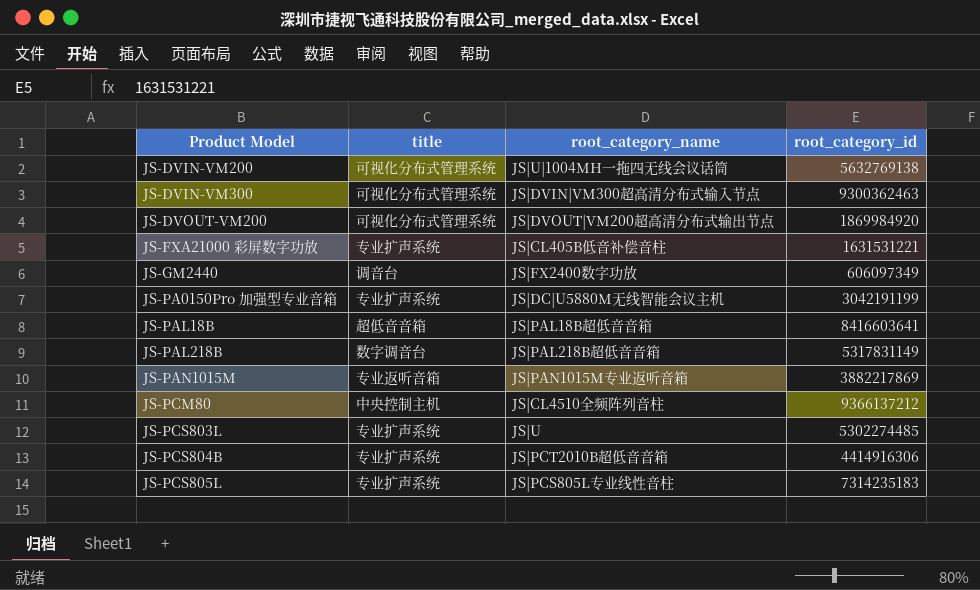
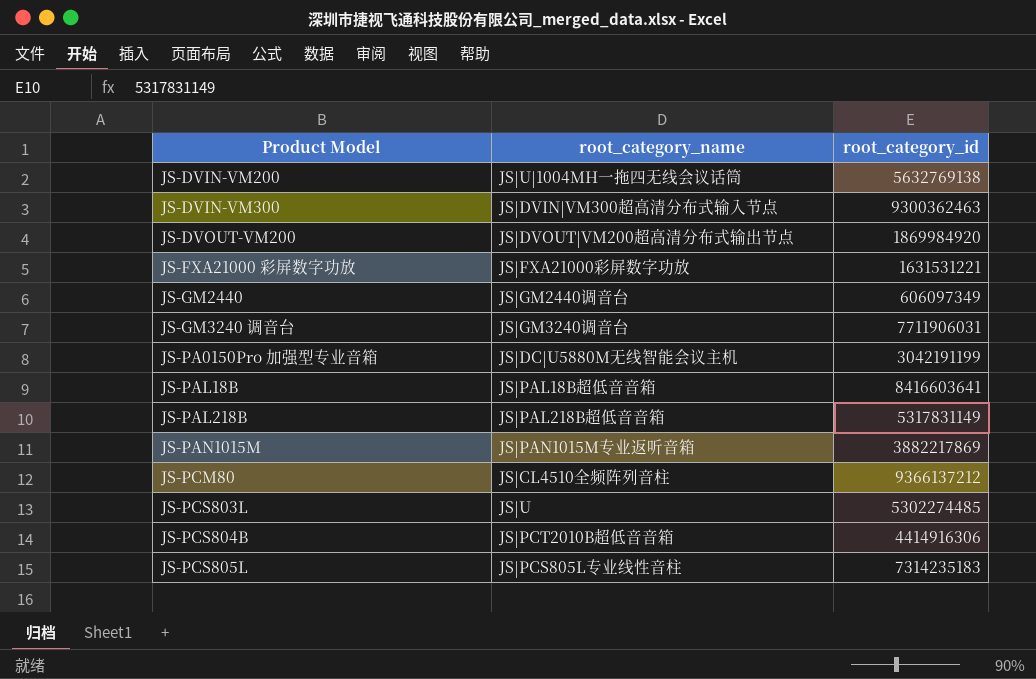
column title | position: 2 -> none
JS-FXA21000 彩屏数字功放 | root_category_name: JS|CL405B低音补偿音柱 -> JS|FXA21000彩屏数字功放
JS-GM2440 | root_category_name: JS|FX2400数字功放 -> JS|GM2440调音台
row JS-GM3240 调音台: none -> JS|GM3240调音台 | 7711906031

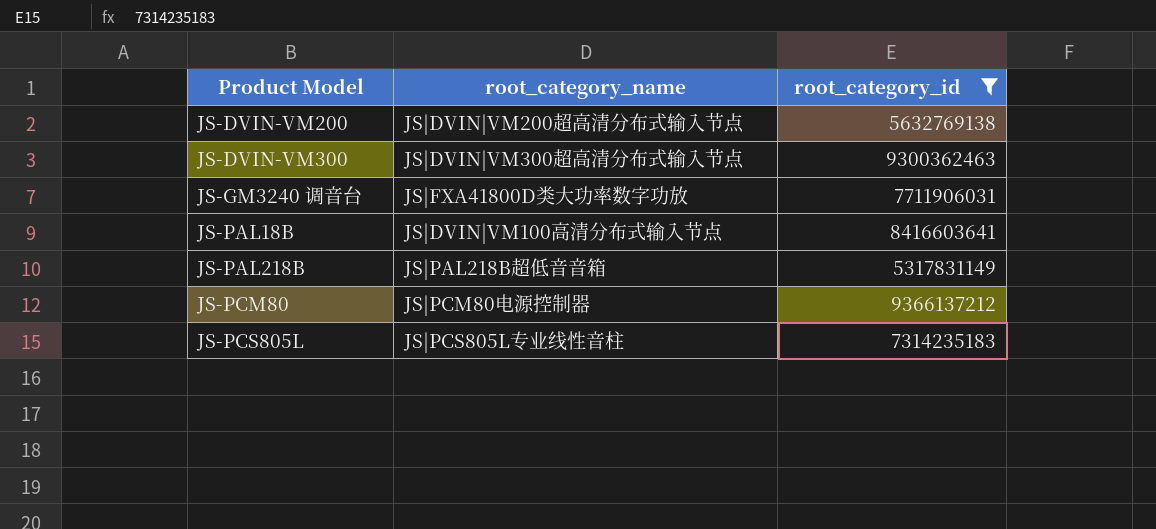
filter: none -> root_category_id >= 5317831149
JS-DVIN-VM200 | root_category_name: JS|U|1004MH一拖四无线会议话筒 -> JS|DVIN|VM200超高清分布式输入节点
JS-GM3240 调音台 | root_category_name: JS|GM3240调音台 -> JS|FXA41800D类大功率数字功放
JS-PAL18B | root_category_name: JS|PAL18B超低音音箱 -> JS|DVIN|VM100高清分布式输入节点
JS-PCM80 | root_category_name: JS|CL4510全频阵列音柱 -> JS|PCM80电源控制器

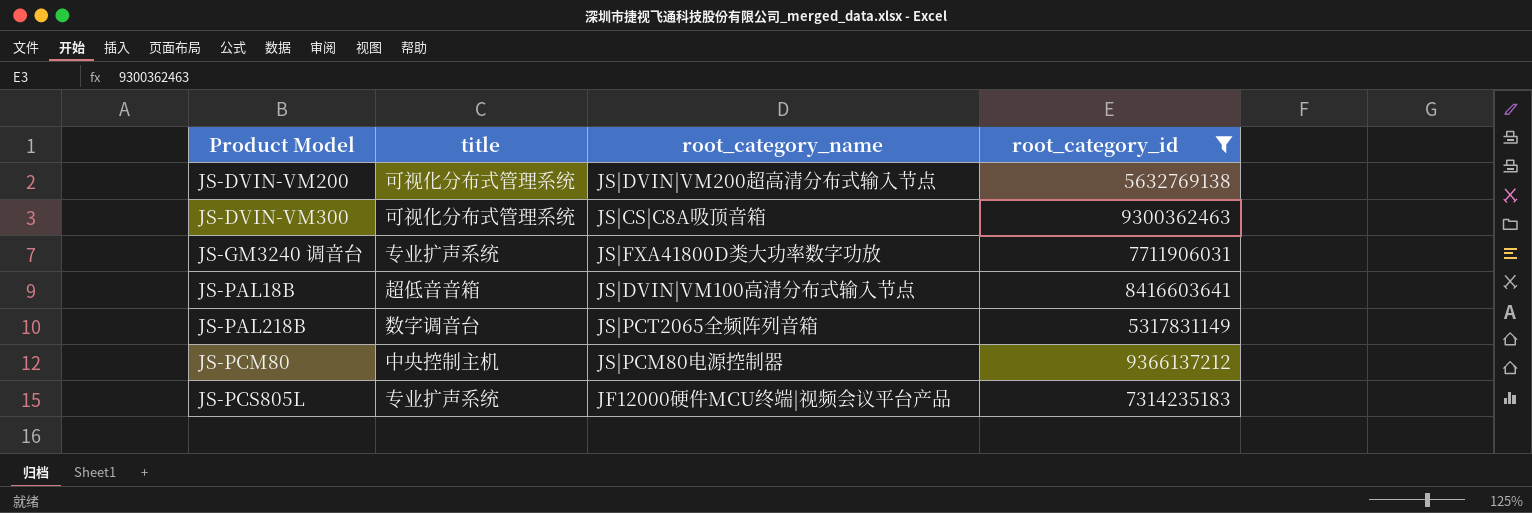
column title | position: none -> 2
JS-DVIN-VM300 | root_category_name: JS|DVIN|VM300超高清分布式输入节点 -> JS|CS|C8A吸顶音箱
JS-PAL218B | root_category_name: JS|PAL218B超低音音箱 -> JS|PCT2065全频阵列音箱
JS-PCS805L | root_category_name: JS|PCS805L专业线性音柱 -> JF12000硬件MCU终端|视频会议平台产品

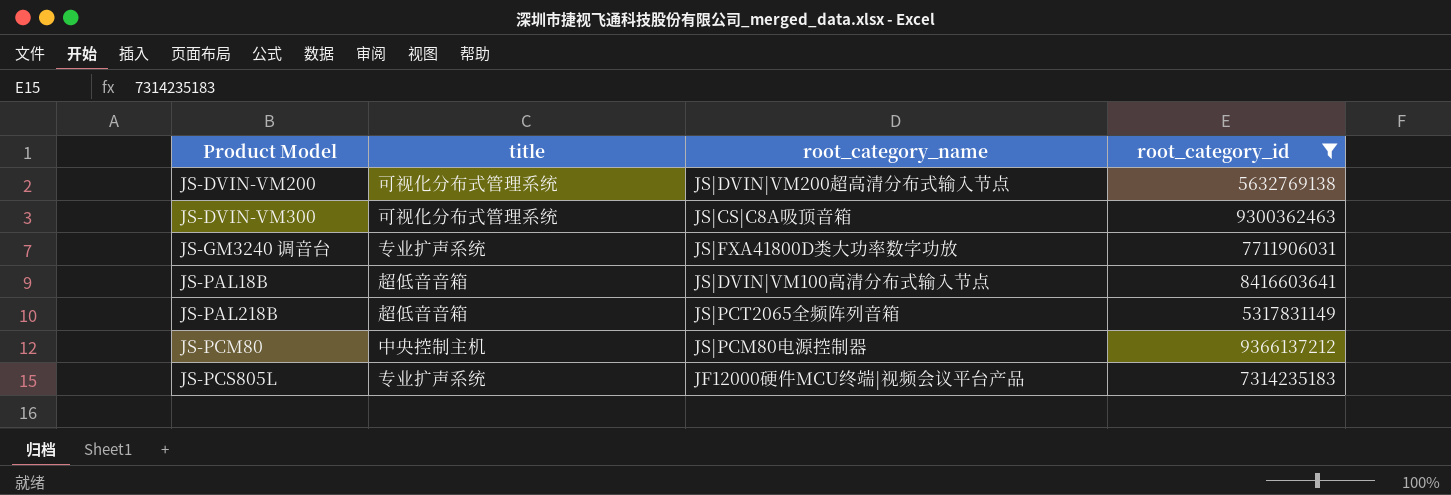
JS-PAL218B | title: 数字调音台 -> 超低音音箱

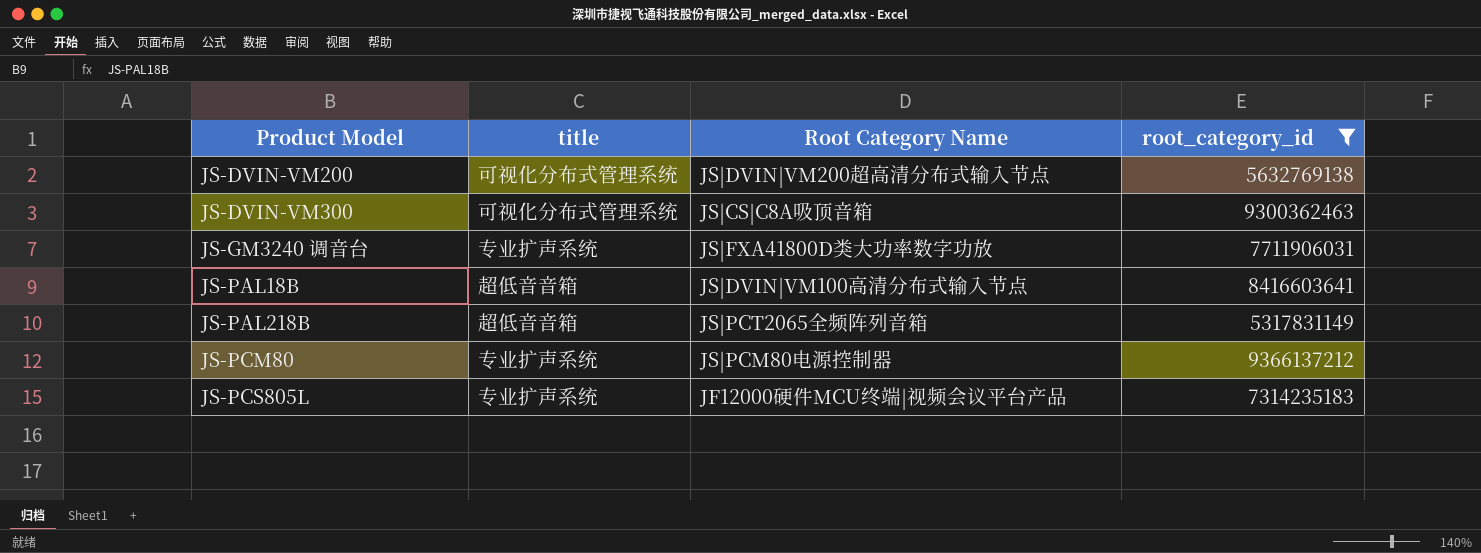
column name: root_category_name -> Root Category Name
JS-PCM80 | title: 中央控制主机 -> 专业扩声系统

